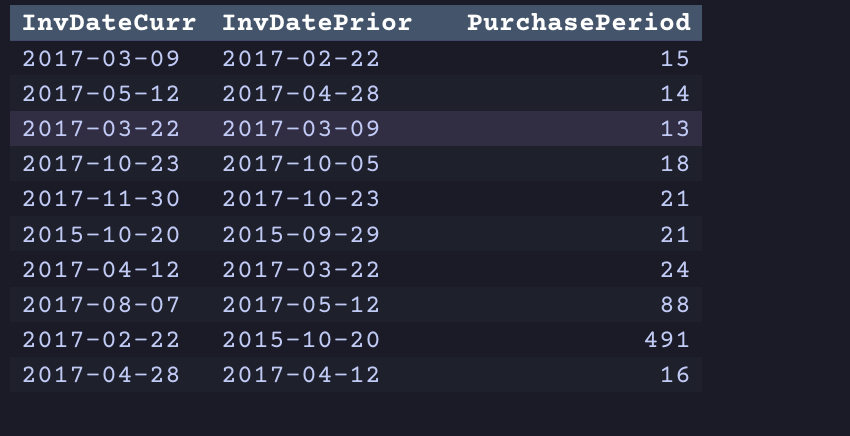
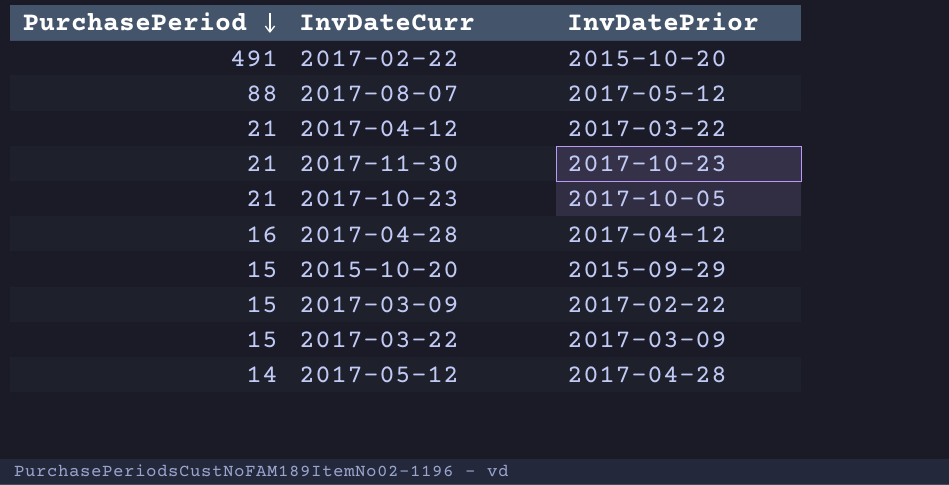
row order: none -> PurchasePeriod descending
column PurchasePeriod | position: 3 -> 1
2017-04-12 | PurchasePeriod: 24 -> 21
2017-10-23 | PurchasePeriod: 18 -> 21
2015-10-20 | PurchasePeriod: 21 -> 15
2017-03-22 | PurchasePeriod: 13 -> 15

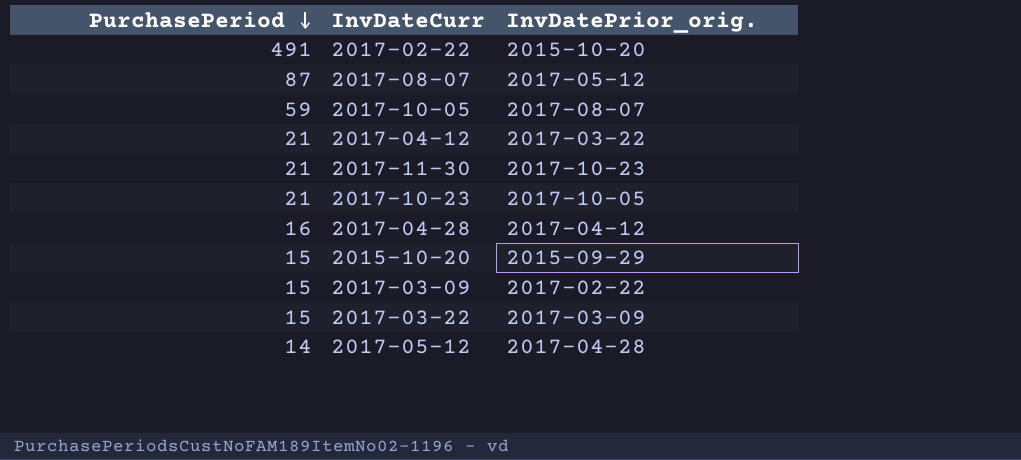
column name: InvDatePrior -> InvDatePrior_orig.
2017-08-07 | PurchasePeriod: 88 -> 87
row 2017-10-05: none -> 59 | 2017-08-07

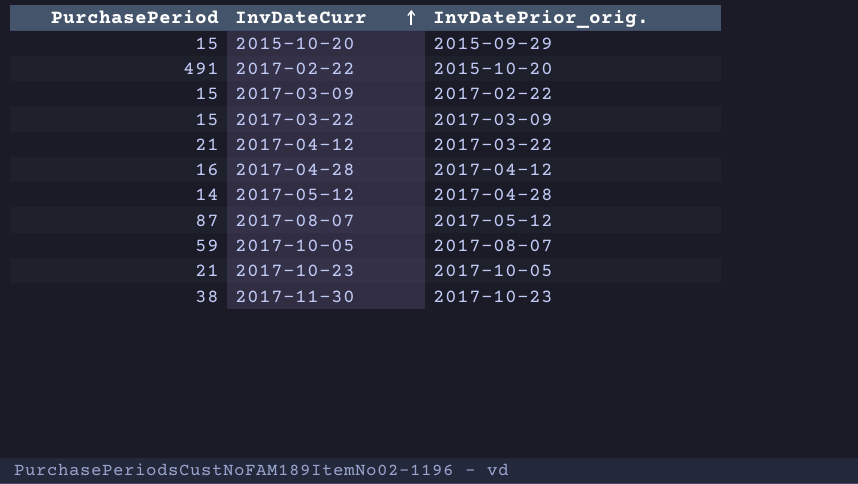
row order: PurchasePeriod descending -> InvDateCurr ascending
2017-11-30 | PurchasePeriod: 21 -> 38

